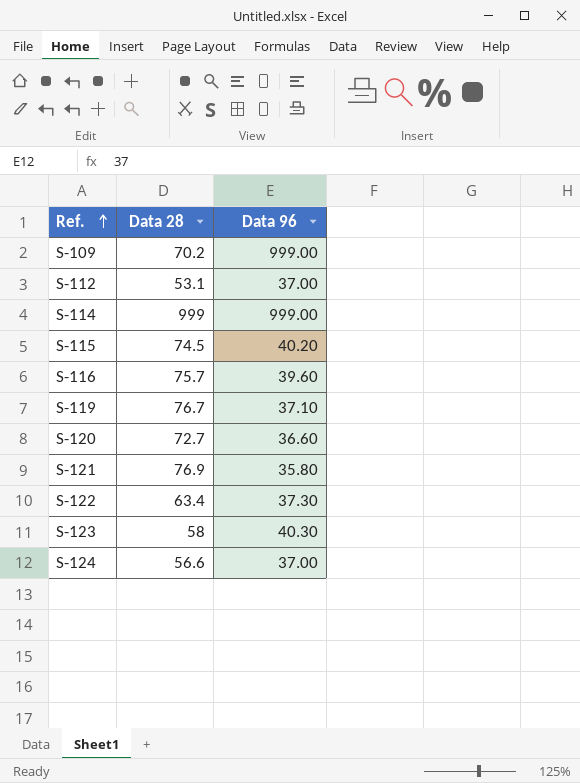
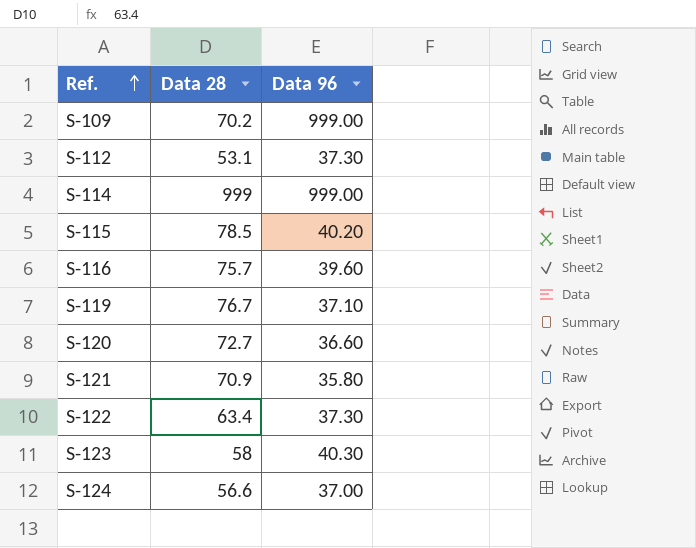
S-112 | Data 96: 37.00 -> 37.30
S-115 | Data 28: 74.5 -> 78.5
S-121 | Data 28: 76.9 -> 70.9

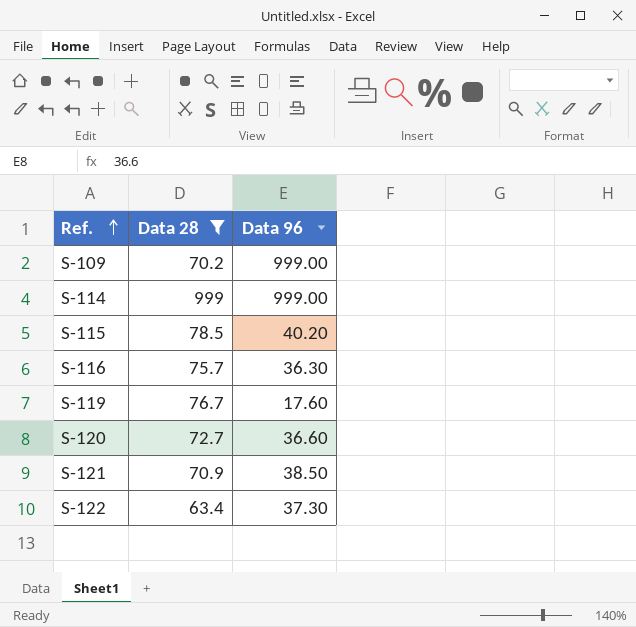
filter: none -> Data 28 >= 63.4
S-116 | Data 96: 39.60 -> 36.30
S-119 | Data 96: 37.10 -> 17.60
S-121 | Data 96: 35.80 -> 38.50

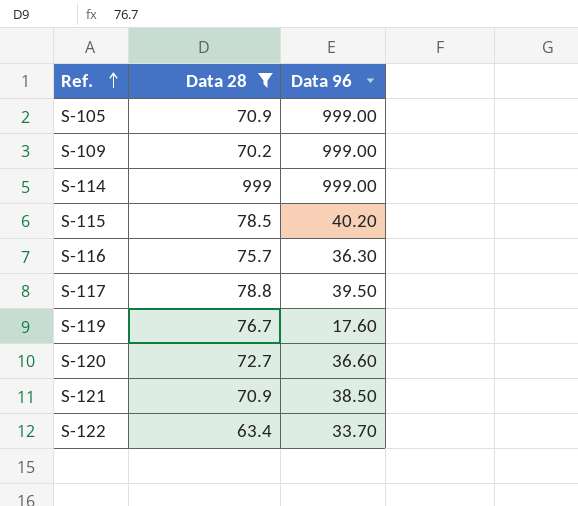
row S-105: none -> 70.9 | 999.00
row S-117: none -> 78.8 | 39.50
S-122 | Data 96: 37.30 -> 33.70

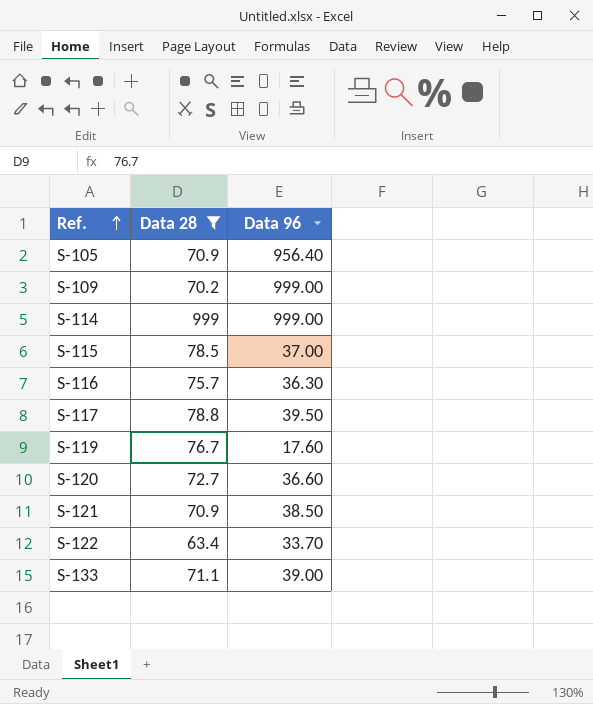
S-105 | Data 96: 999.00 -> 956.40
S-115 | Data 96: 40.20 -> 37.00
row S-133: none -> 71.1 | 39.00

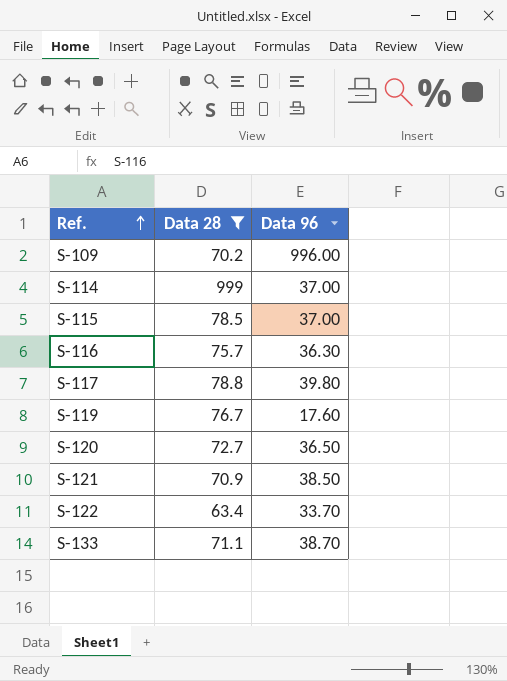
row S-105: 70.9 | 956.40 -> none
S-109 | Data 96: 999.00 -> 996.00
S-114 | Data 96: 999.00 -> 37.00
S-117 | Data 96: 39.50 -> 39.80
S-120 | Data 96: 36.60 -> 36.50
S-133 | Data 96: 39.00 -> 38.70

